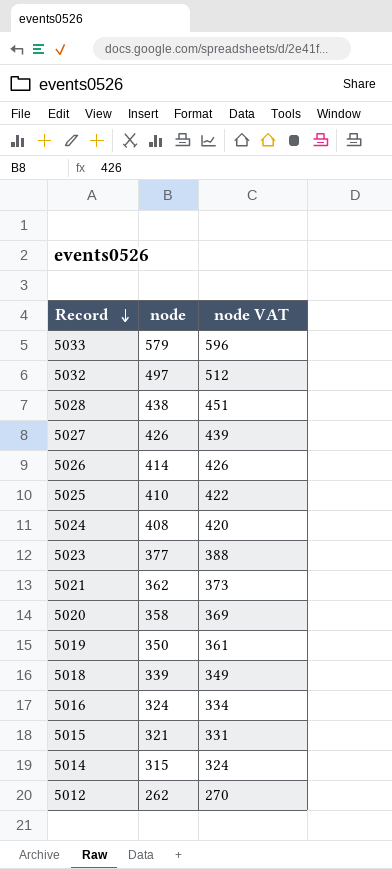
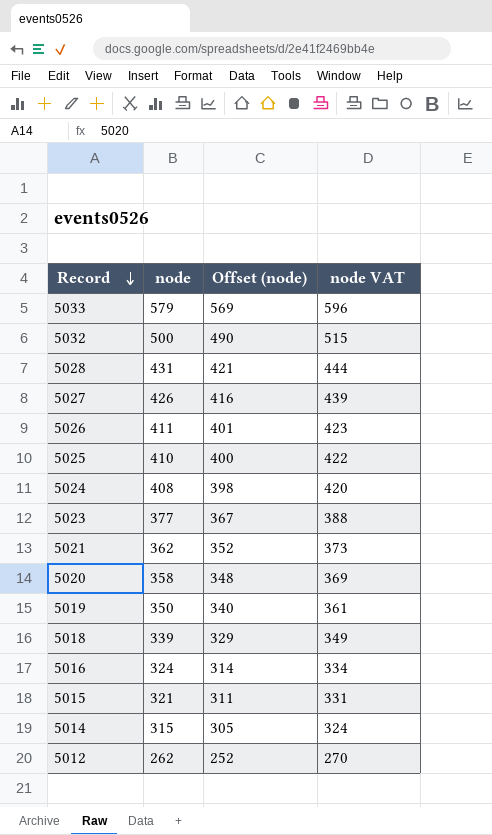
column Offset (node) | formula: none -> [node] - 10
5032 | node: 497 -> 500
5032 | node VAT: 512 -> 515
5028 | node: 438 -> 431
5028 | node VAT: 451 -> 444
5026 | node: 414 -> 411
5026 | node VAT: 426 -> 423

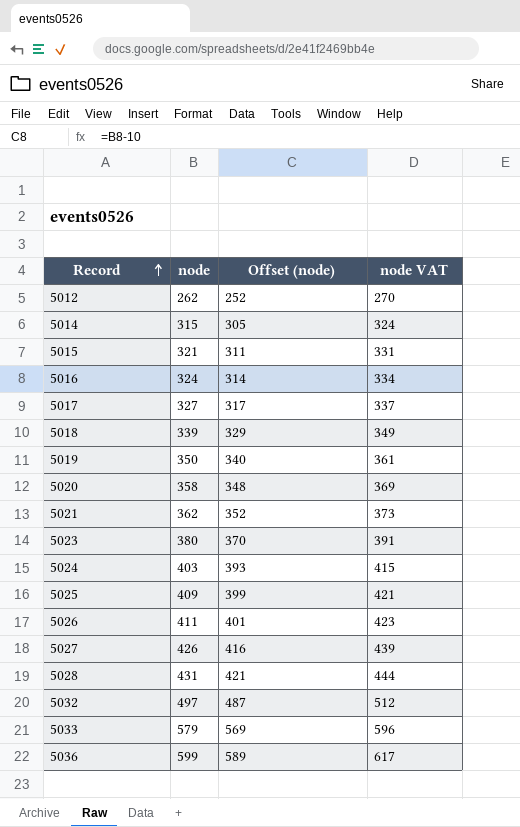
row order: Record descending -> Record ascending
row 5017: none -> 327 | 317 | 337
5023 | node: 377 -> 380
5023 | Offset (node): 367 -> 370
5023 | node VAT: 388 -> 391
5024 | node: 408 -> 403
5024 | Offset (node): 398 -> 393
5024 | node VAT: 420 -> 415
5025 | node: 410 -> 409
5025 | Offset (node): 400 -> 399
5025 | node VAT: 422 -> 421
5032 | node: 500 -> 497
5032 | Offset (node): 490 -> 487
5032 | node VAT: 515 -> 512
row 5036: none -> 599 | 589 | 617

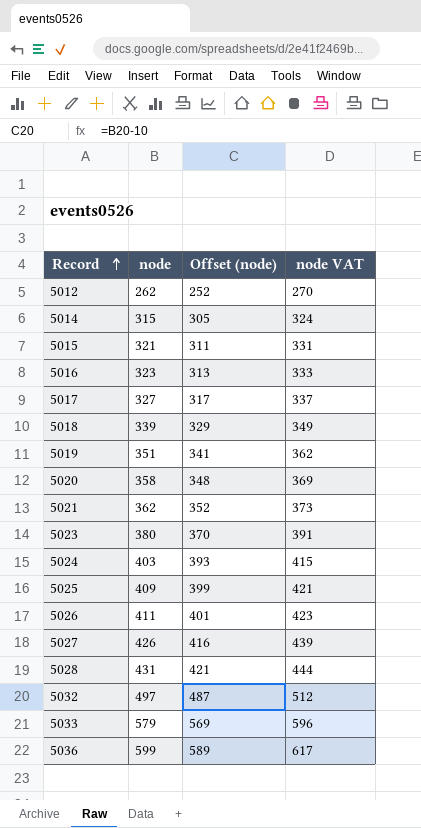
5016 | node: 324 -> 323
5016 | Offset (node): 314 -> 313
5016 | node VAT: 334 -> 333
5019 | node: 350 -> 351
5019 | Offset (node): 340 -> 341
5019 | node VAT: 361 -> 362

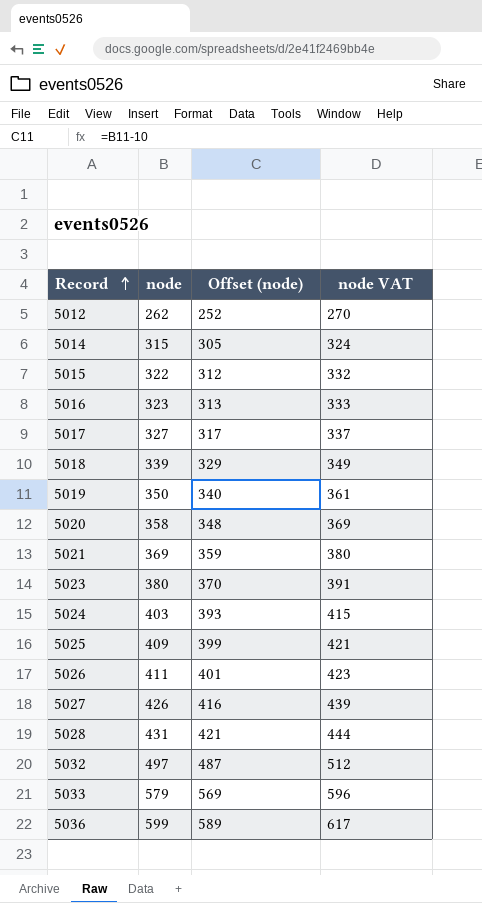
5015 | node: 321 -> 322
5015 | Offset (node): 311 -> 312
5015 | node VAT: 331 -> 332
5019 | node: 351 -> 350
5019 | Offset (node): 341 -> 340
5019 | node VAT: 362 -> 361
5021 | node: 362 -> 369
5021 | Offset (node): 352 -> 359
5021 | node VAT: 373 -> 380

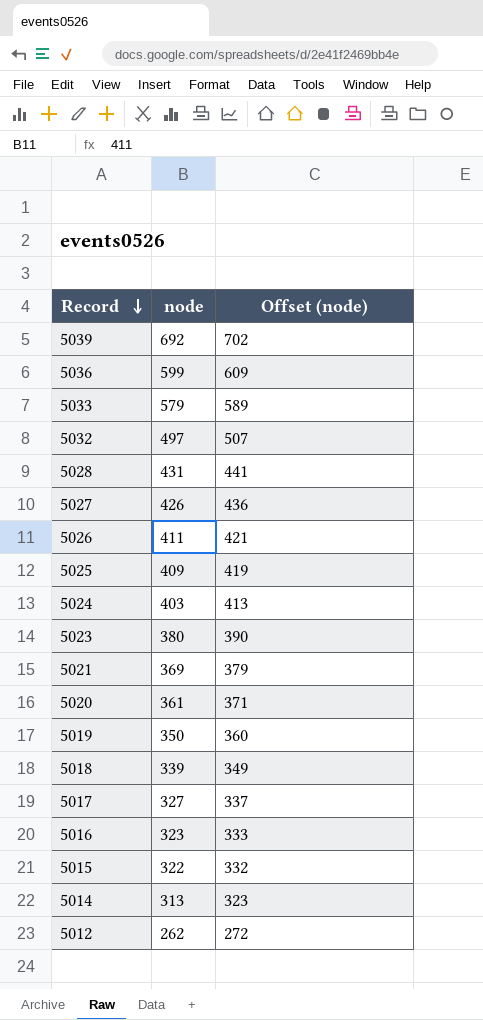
row order: Record ascending -> Record descending
column node VAT | formula: [node] * 1.03 -> none
column Offset (node) | formula: [node] - 10 -> [node] + 10
row 5039: none -> 692 | 702
5020 | node: 358 -> 361
5014 | node: 315 -> 313

